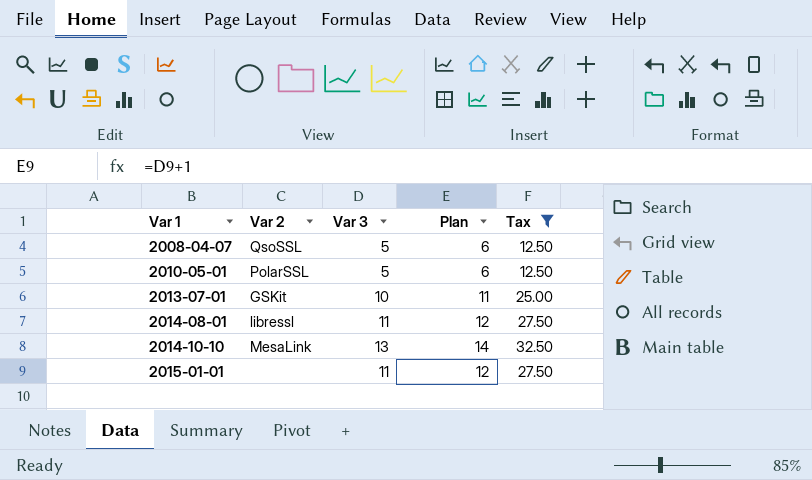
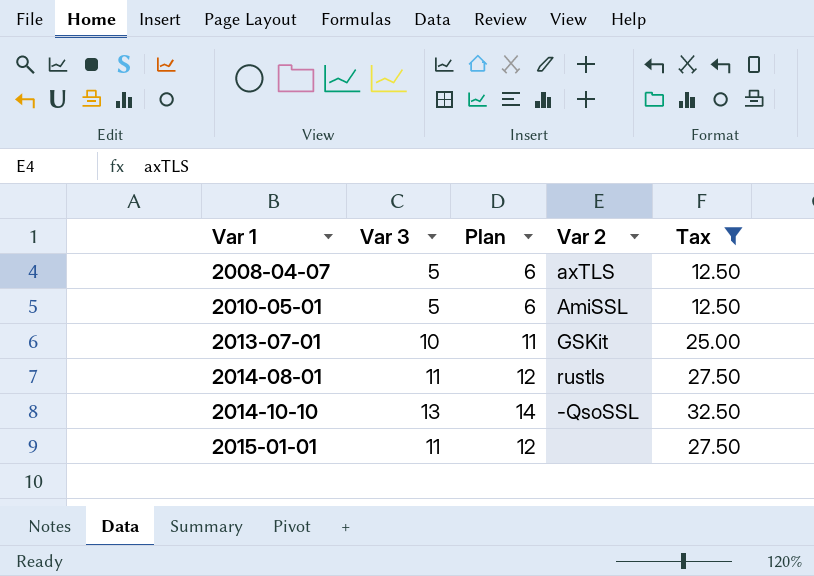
column Var 2 | position: 2 -> 4
2008-04-07 | Var 2: QsoSSL -> axTLS
2010-05-01 | Var 2: PolarSSL -> AmiSSL
2014-08-01 | Var 2: libressl -> rustls
2014-10-10 | Var 2: MesaLink -> -QsoSSL

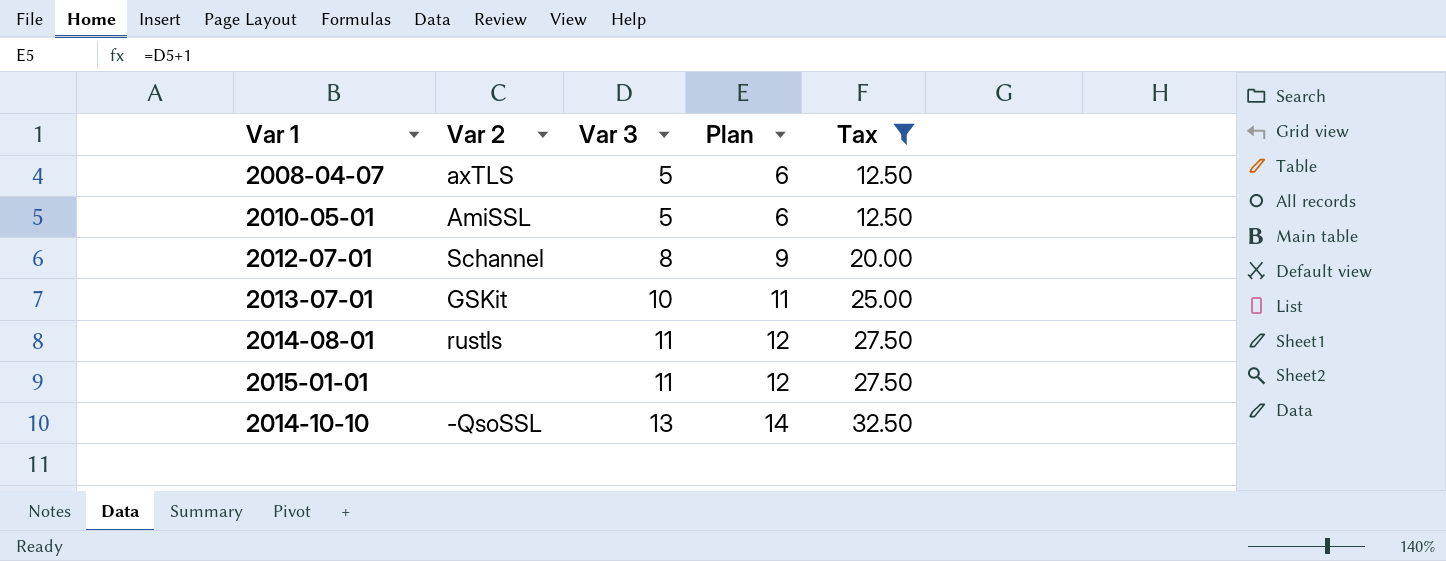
row order: Var 1 ascending -> Var 3 ascending
column Var 2 | position: 4 -> 2
row 2012-07-01: none -> Schannel | 8 | 9 | 20.00

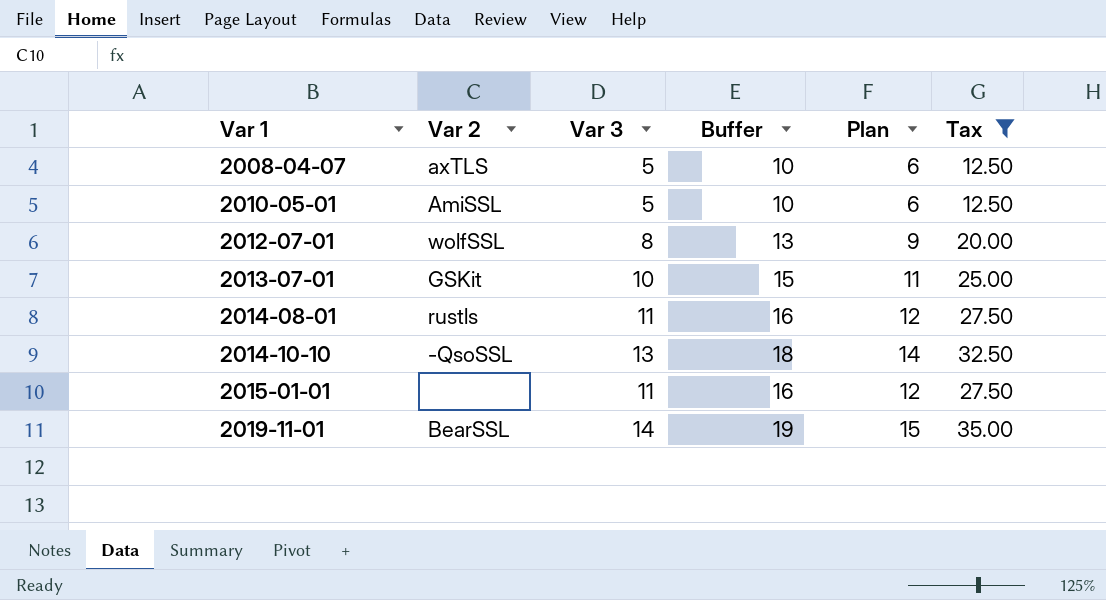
row order: Var 3 ascending -> Var 1 ascending
column Buffer | formula: none -> [Var 3] + 5
2012-07-01 | Var 2: Schannel -> wolfSSL
row 2019-11-01: none -> BearSSL | 14 | 19 | 15 | 35.00

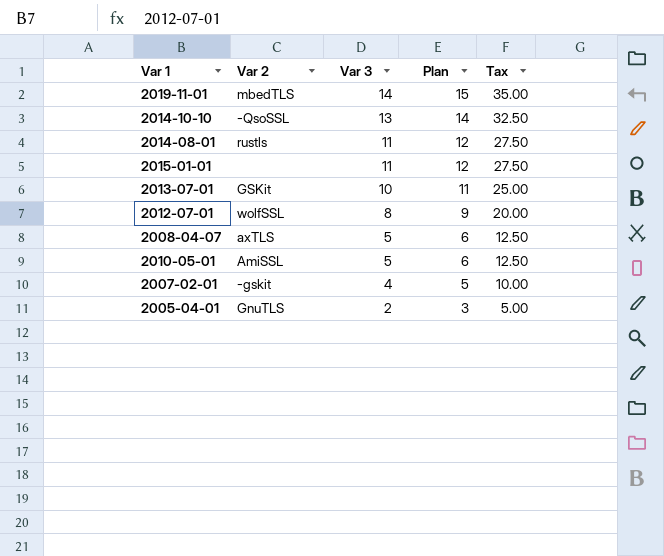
filter: Tax >= 12.50 -> none
row order: Var 1 ascending -> Var 3 descending
column Buffer | formula: [Var 3] + 5 -> none
2019-11-01 | Var 2: BearSSL -> mbedTLS

